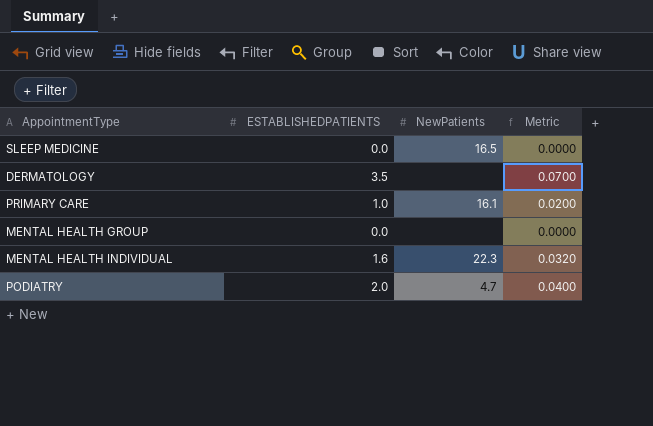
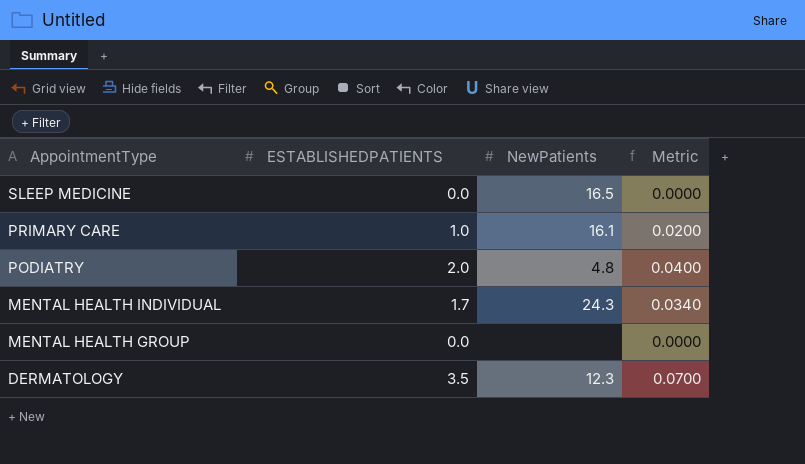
row order: none -> AppointmentType descending
PODIATRY | NewPatients: 4.7 -> 4.8
MENTAL HEALTH INDIVIDUAL | ESTABLISHEDPATIENTS: 1.6 -> 1.7
MENTAL HEALTH INDIVIDUAL | NewPatients: 22.3 -> 24.3
MENTAL HEALTH INDIVIDUAL | Metric: 0.0320 -> 0.0340
DERMATOLOGY | NewPatients: none -> 12.3

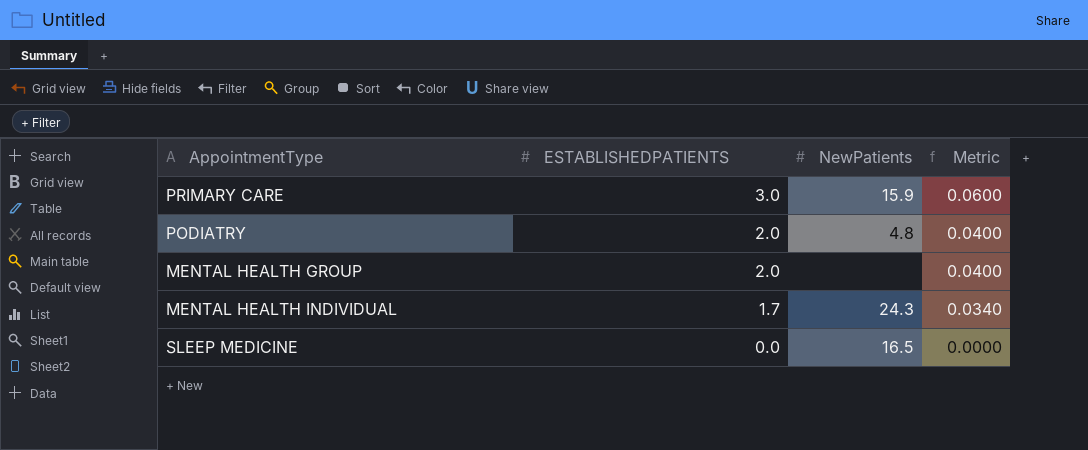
row order: AppointmentType descending -> ESTABLISHEDPATIENTS descending
row DERMATOLOGY: 3.5 | 12.3 | 0.0700 -> none
PRIMARY CARE | ESTABLISHEDPATIENTS: 1.0 -> 3.0
PRIMARY CARE | NewPatients: 16.1 -> 15.9
PRIMARY CARE | Metric: 0.0200 -> 0.0600
MENTAL HEALTH GROUP | ESTABLISHEDPATIENTS: 0.0 -> 2.0
MENTAL HEALTH GROUP | Metric: 0.0000 -> 0.0400

